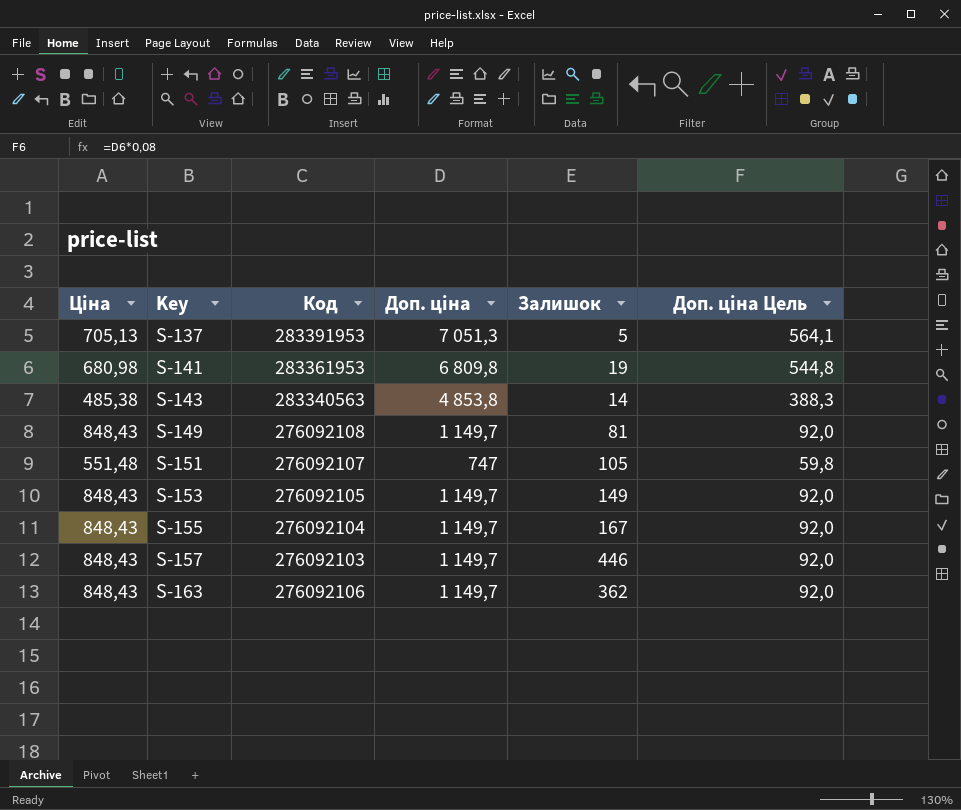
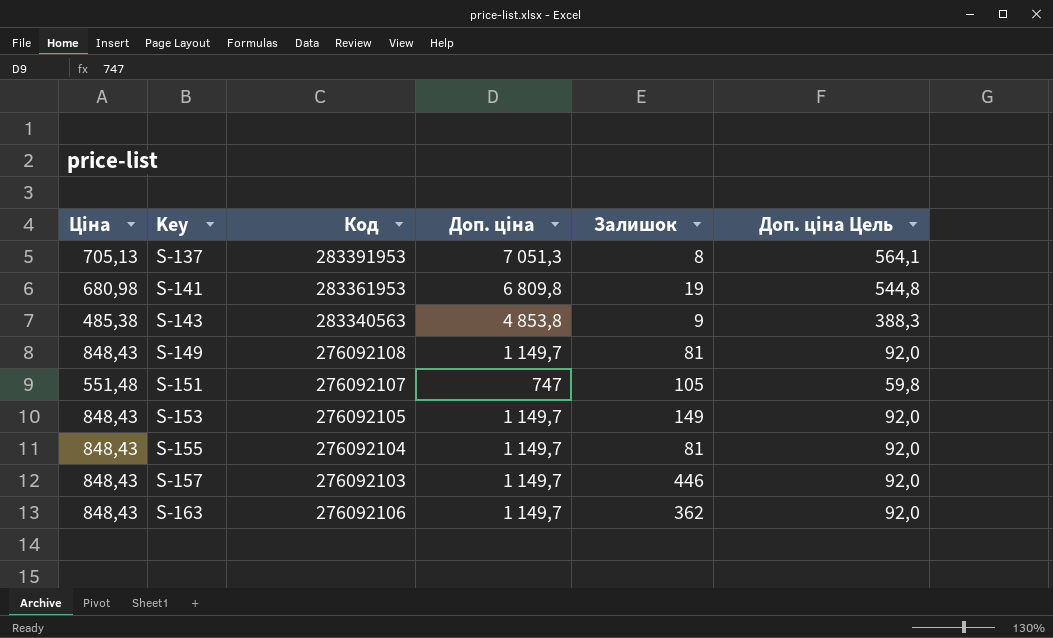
S-137 | Залишок: 5 -> 8
S-143 | Залишок: 14 -> 9
S-155 | Залишок: 167 -> 81

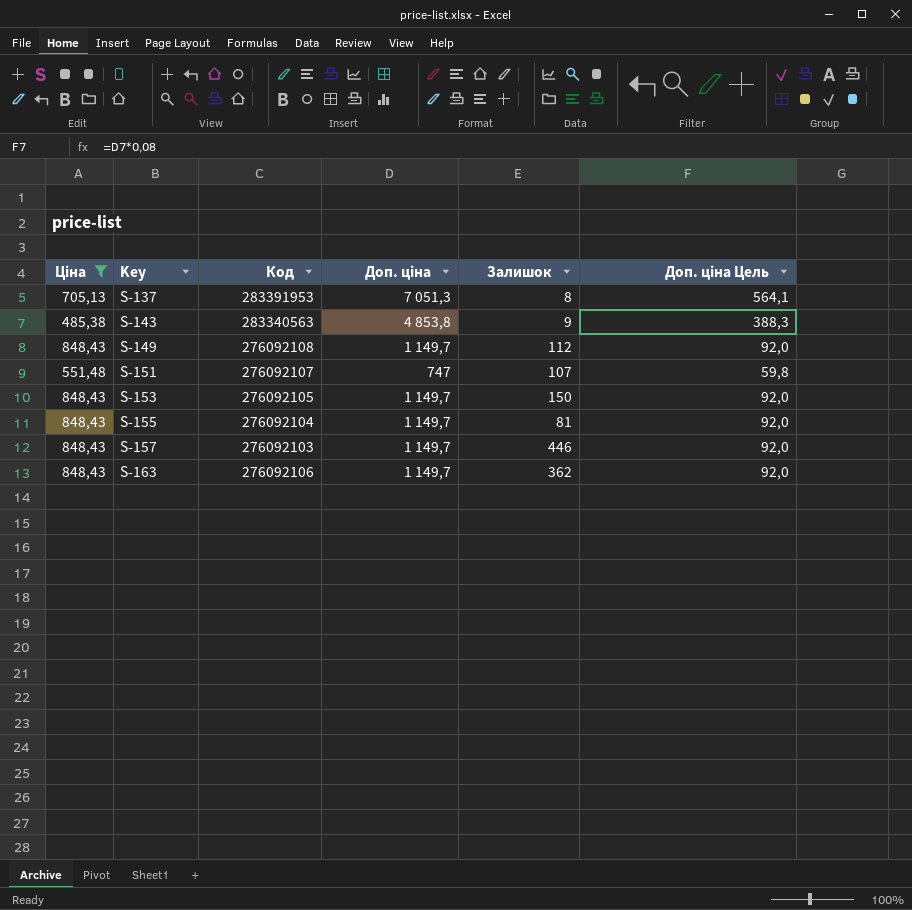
filter: none -> Ціна != 680,98
S-149 | Залишок: 81 -> 112
S-151 | Залишок: 105 -> 107
S-153 | Залишок: 149 -> 150

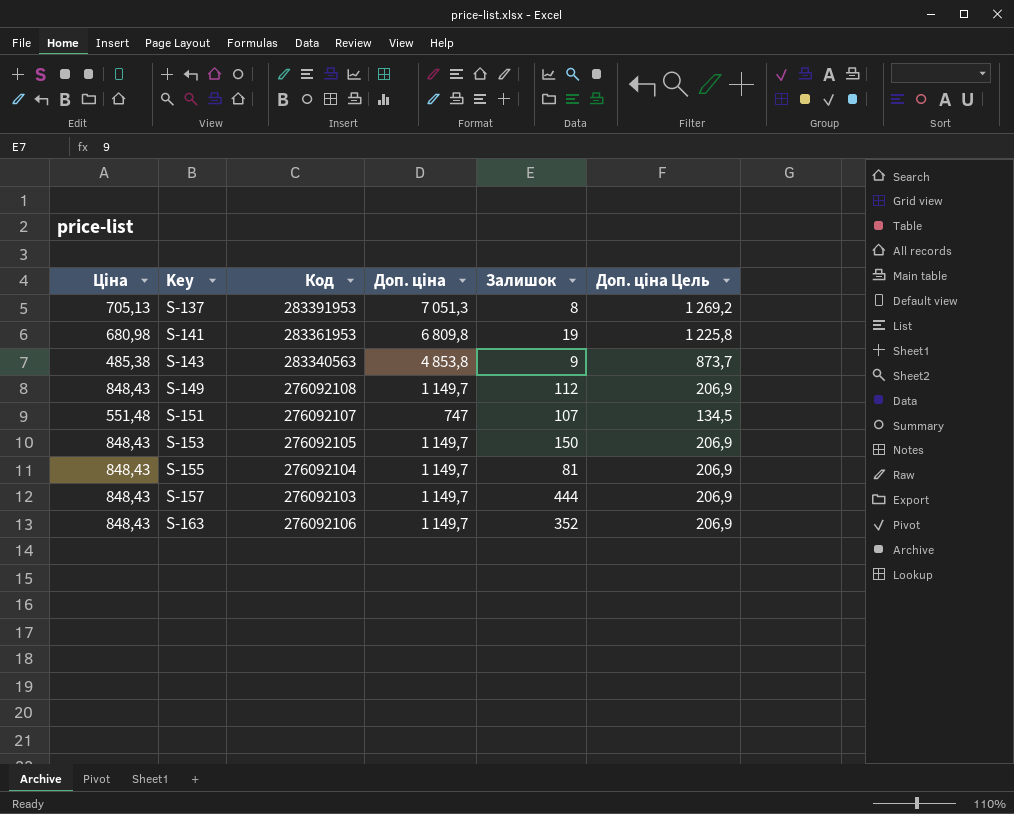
filter: Ціна != 680,98 -> none
column Доп. ціна Цель | formula: [Доп. ціна] * 0,08 -> [Доп. ціна] * 0,18
S-157 | Залишок: 446 -> 444
S-163 | Залишок: 362 -> 352

